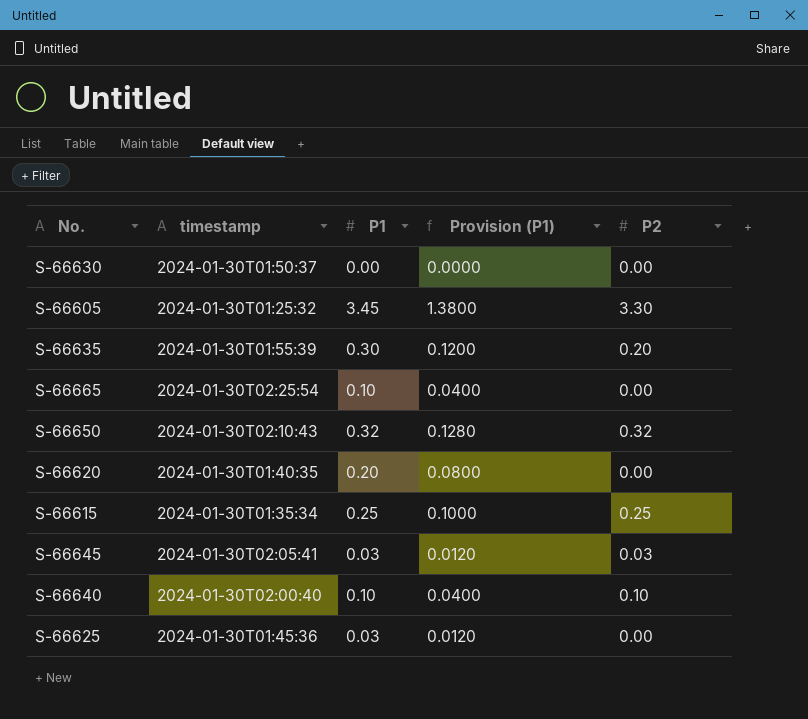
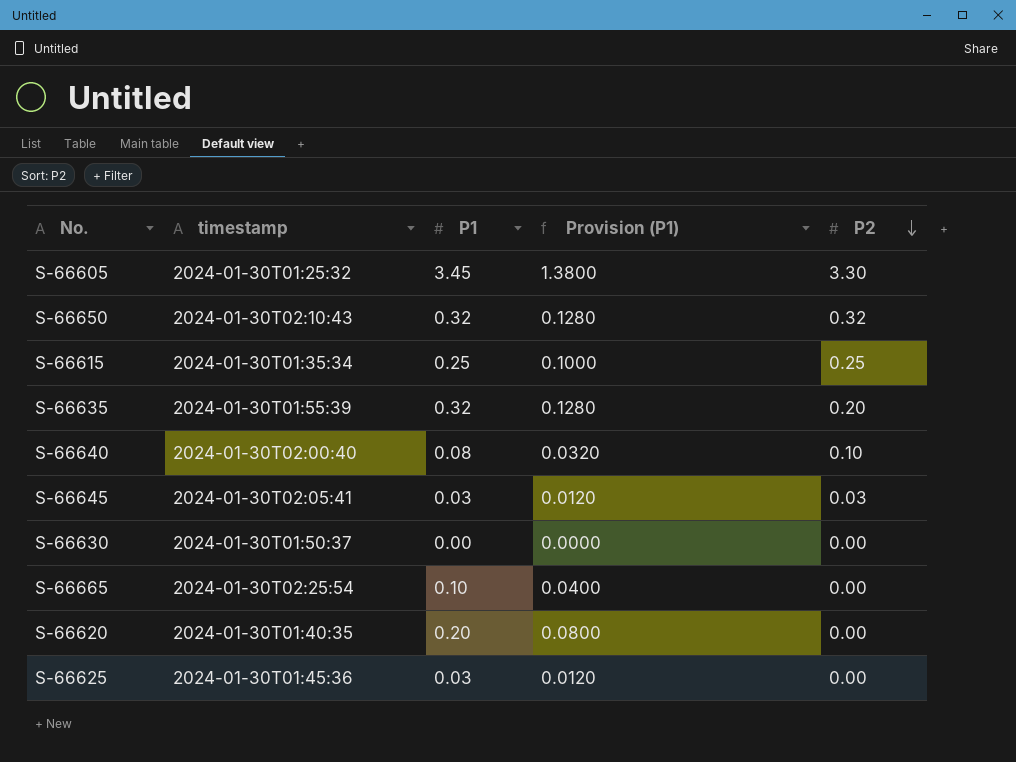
row order: none -> P2 descending
S-66635 | P1: 0.30 -> 0.32
S-66635 | Provision (P1): 0.1200 -> 0.1280
S-66640 | P1: 0.10 -> 0.08
S-66640 | Provision (P1): 0.0400 -> 0.0320

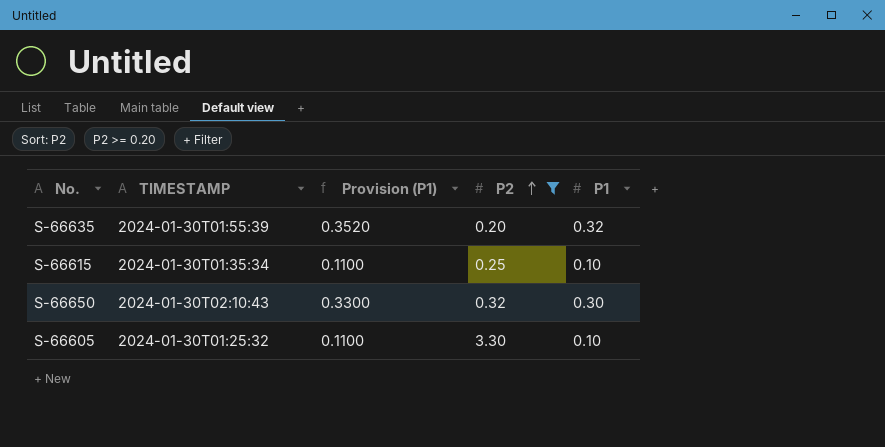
filter: none -> P2 >= 0.20
row order: P2 descending -> P2 ascending
column name: timestamp -> TIMESTAMP
column Provision (P1) | formula: [P1] * 0.4 -> [P1] * 1.1
column P1 | position: 3 -> 5
S-66615 | P1: 0.25 -> 0.10
S-66650 | P1: 0.32 -> 0.30
S-66605 | P1: 3.45 -> 0.10

